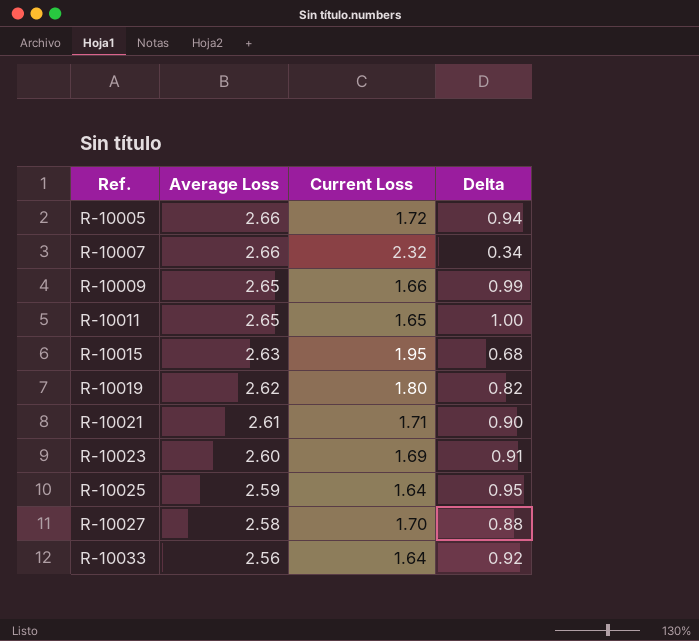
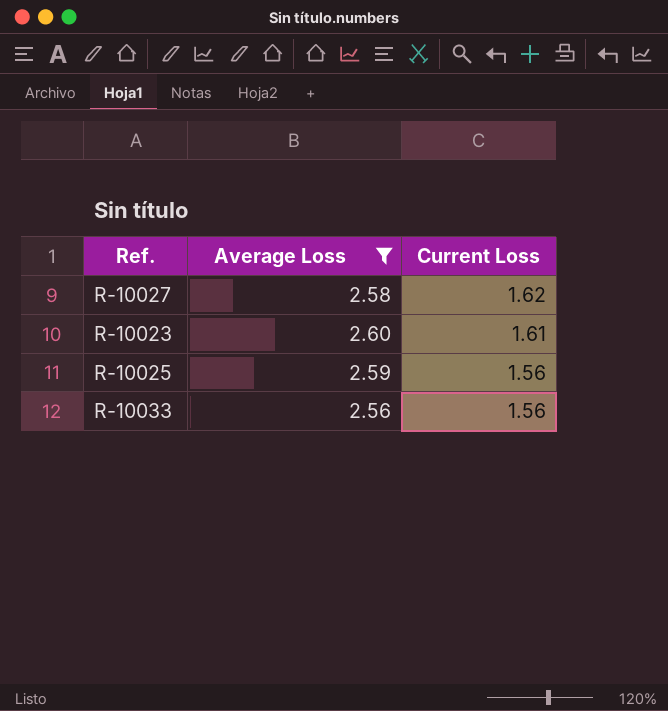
filter: none -> Average Loss <= 2.60
row order: Ref. ascending -> Current Loss descending
column Delta | formula: [Average Loss] - [Current Loss] -> none
R-10027 | Current Loss: 1.70 -> 1.62
R-10023 | Current Loss: 1.69 -> 1.61
R-10025 | Current Loss: 1.64 -> 1.56
R-10033 | Current Loss: 1.64 -> 1.56

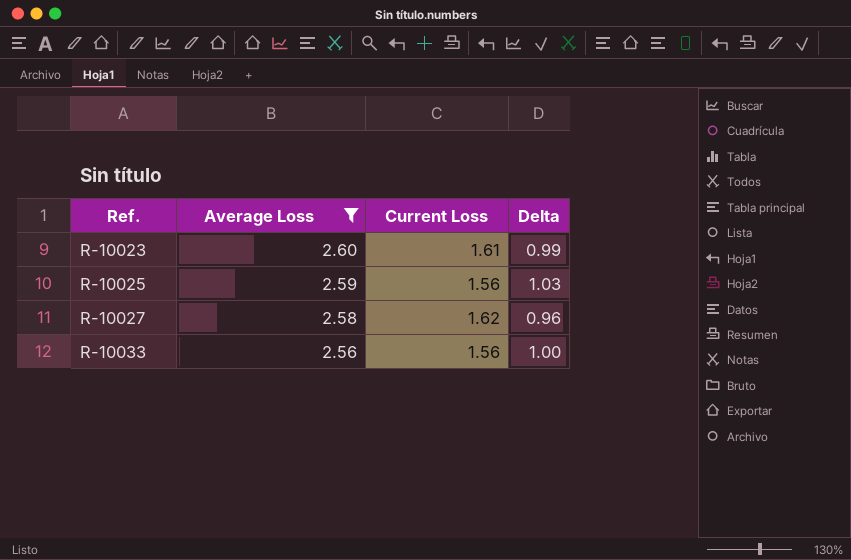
row order: Current Loss descending -> Ref. ascending
column Delta | formula: none -> [Average Loss] - [Current Loss]

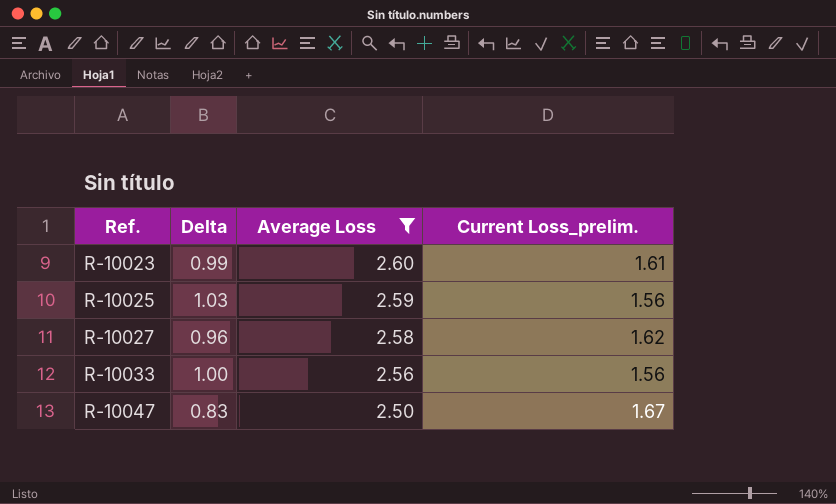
column Delta | position: 4 -> 2
column name: Current Loss -> Current Loss_prelim.
row R-10047: none -> 0.83 | 2.50 | 1.67

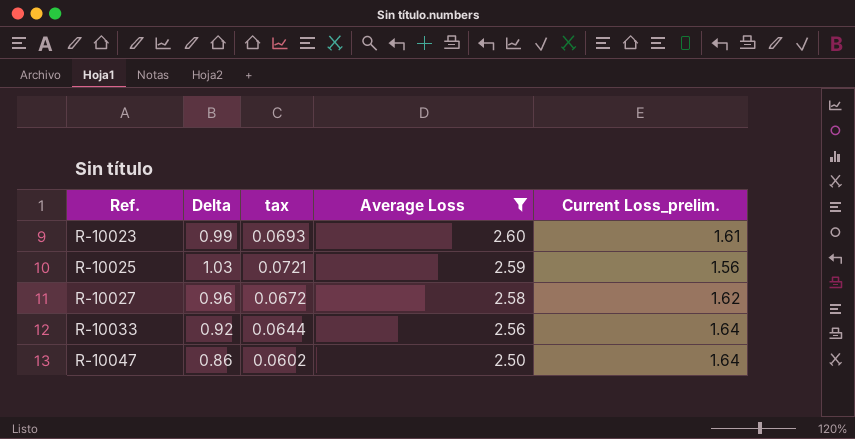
column tax | formula: none -> [Delta] * 0.07
R-10033 | Delta: 1.00 -> 0.92
R-10033 | Current Loss_prelim.: 1.56 -> 1.64
R-10047 | Delta: 0.83 -> 0.86
R-10047 | Current Loss_prelim.: 1.67 -> 1.64

